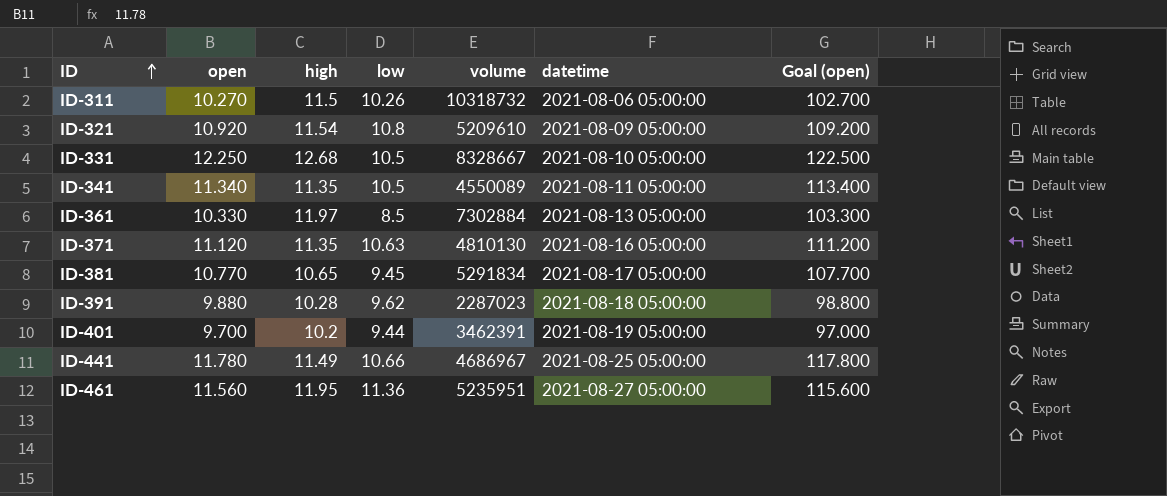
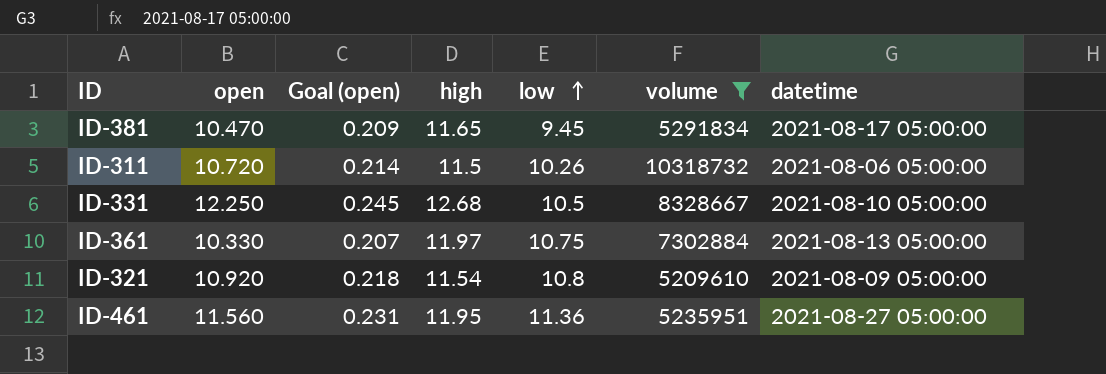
filter: none -> volume >= 5209610
row order: ID ascending -> low ascending
column Goal (open) | formula: [open] * 10 -> [open] * 0.02
column Goal (open) | position: 7 -> 3
ID-381 | open: 10.770 -> 10.470
ID-381 | high: 10.65 -> 11.65
ID-311 | open: 10.270 -> 10.720
ID-361 | low: 8.5 -> 10.75

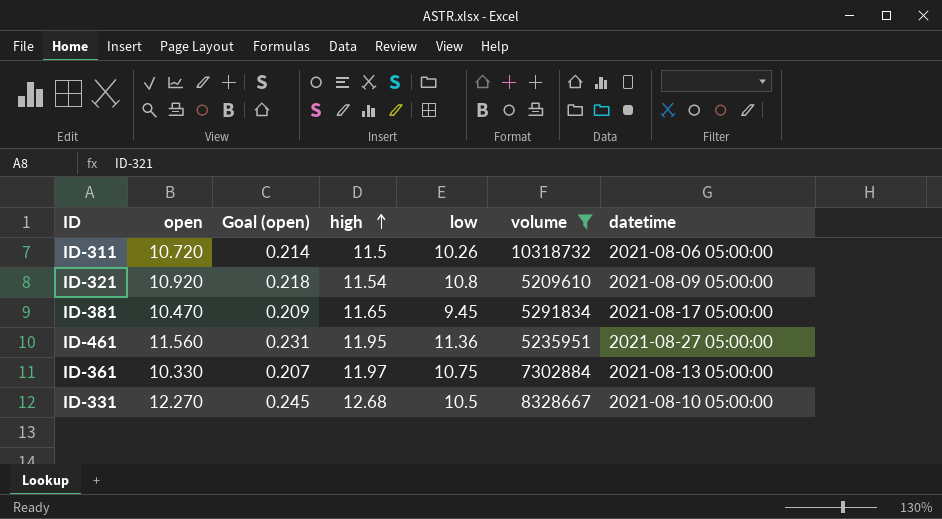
row order: low ascending -> high ascending
ID-331 | open: 12.250 -> 12.270

